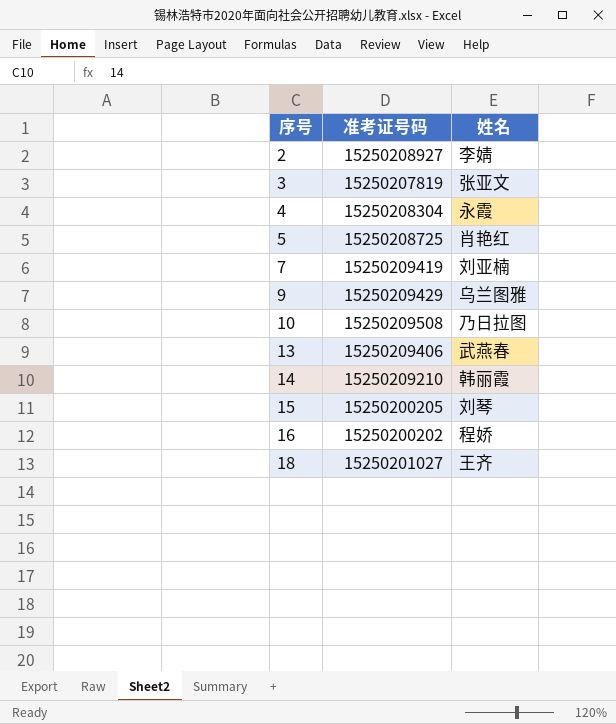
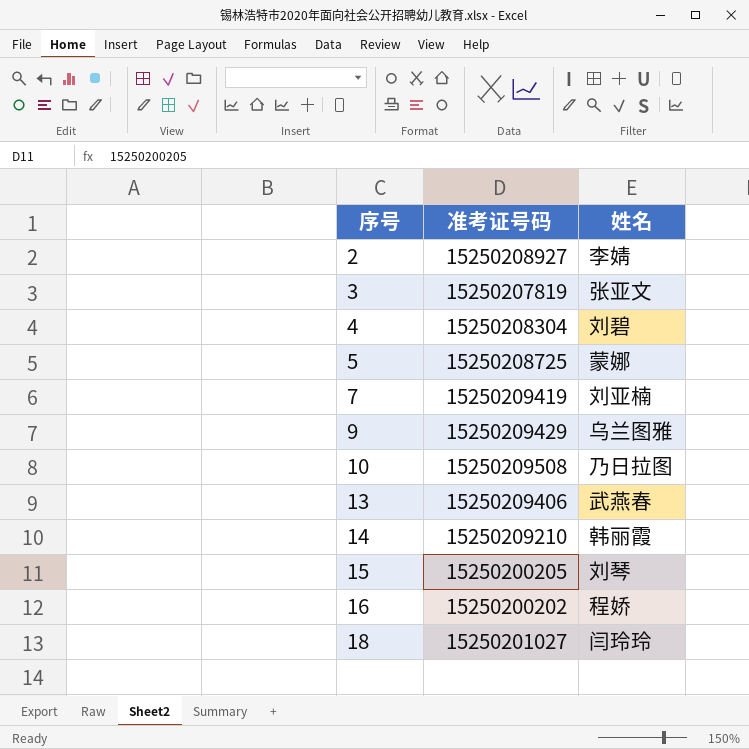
4 | 姓名: 永霞 -> 刘碧
5 | 姓名: 肖艳红 -> 蒙娜
18 | 姓名: 王齐 -> 闫玲玲

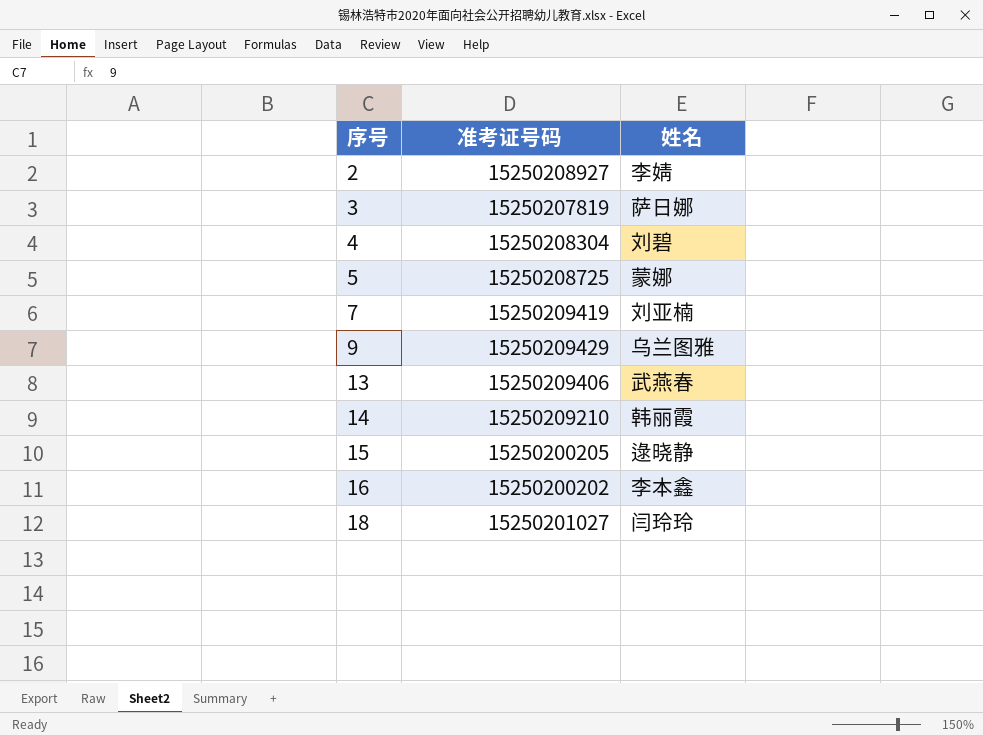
row 10: 15250209508 | 乃日拉图 -> none
3 | 姓名: 张亚文 -> 萨日娜
15 | 姓名: 刘琴 -> 逯晓静
16 | 姓名: 程娇 -> 李本鑫

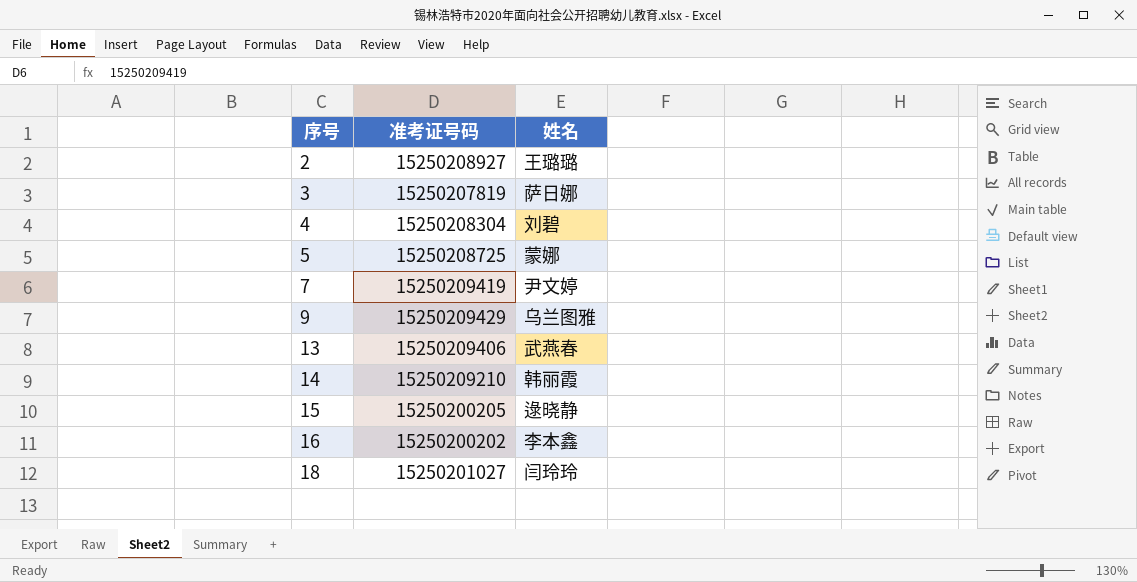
2 | 姓名: 李婧 -> 王璐璐
7 | 姓名: 刘亚楠 -> 尹文婷

